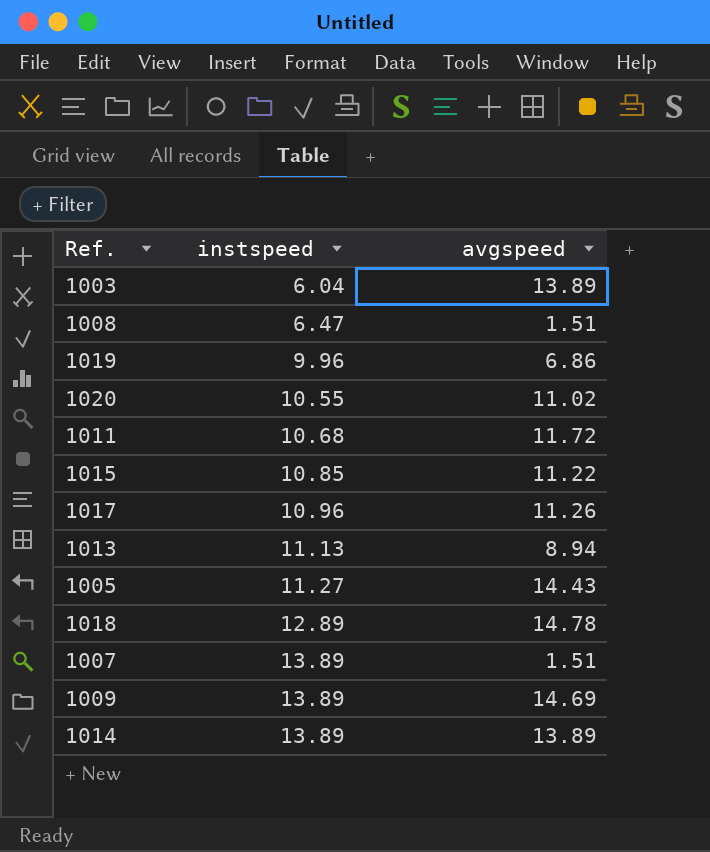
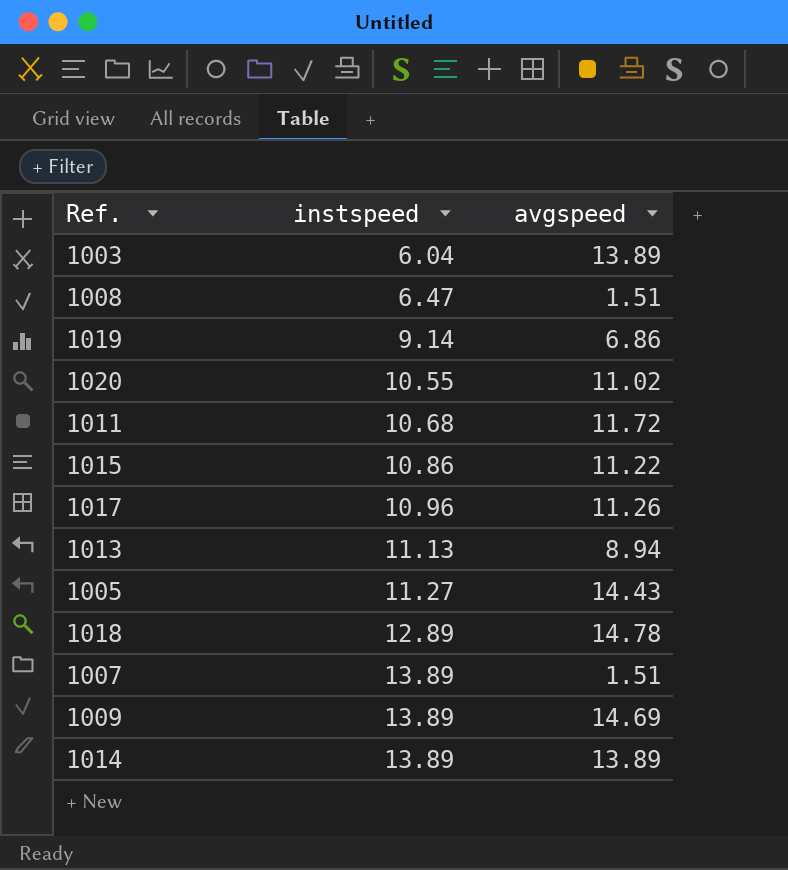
1019 | instspeed: 9.96 -> 9.14
1015 | instspeed: 10.85 -> 10.86

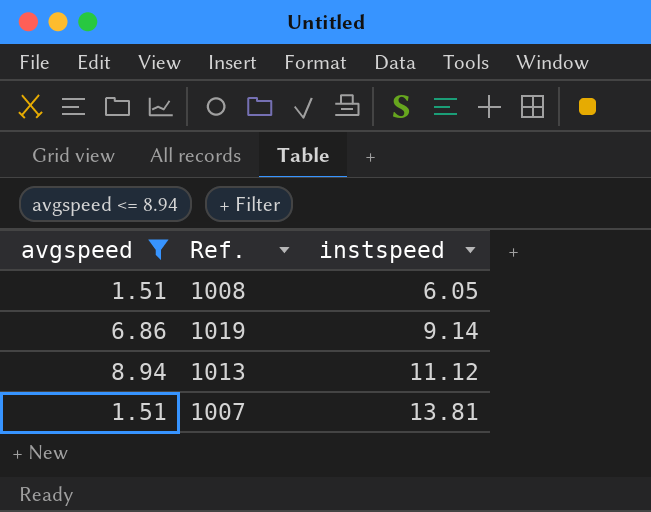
filter: none -> avgspeed <= 8.94
column avgspeed | position: 3 -> 1
1008 | instspeed: 6.47 -> 6.05
1013 | instspeed: 11.13 -> 11.12
1007 | instspeed: 13.89 -> 13.81

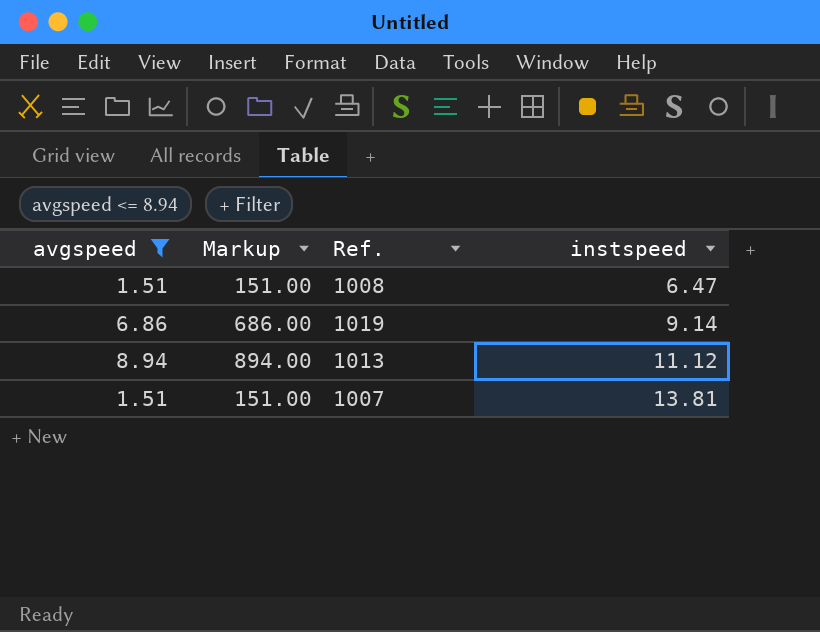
column Markup | formula: none -> [avgspeed] * 100
1008 | instspeed: 6.05 -> 6.47

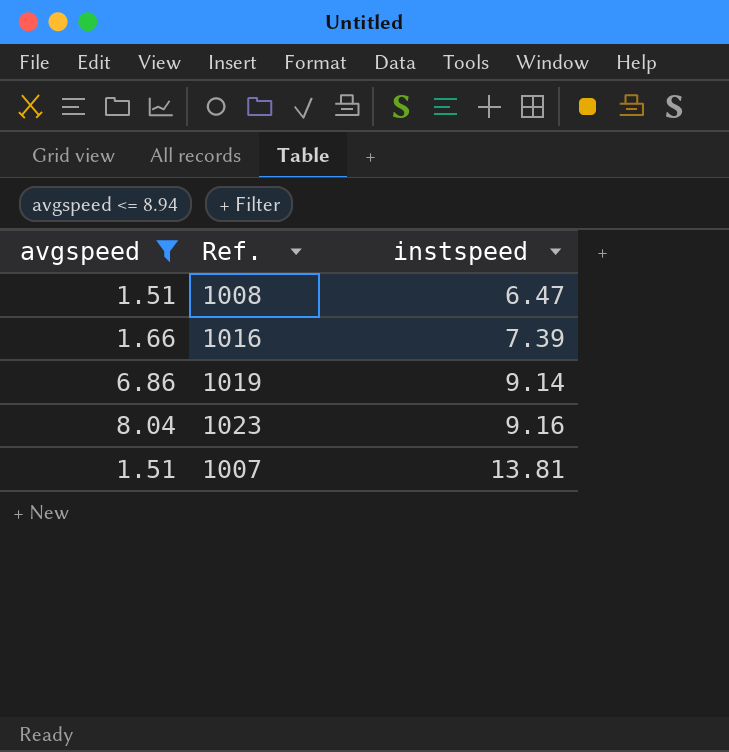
column Markup | formula: [avgspeed] * 100 -> none
row 1013: 8.94 | 894.00 | 11.12 -> none
row 1016: none -> 1.66 | 7.39
row 1023: none -> 8.04 | 9.16

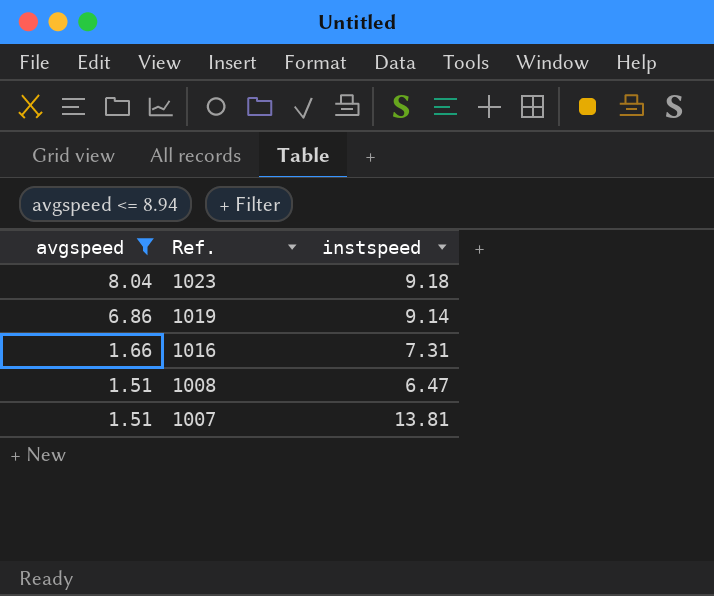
row order: instspeed ascending -> avgspeed descending
1023 | instspeed: 9.16 -> 9.18
1016 | instspeed: 7.39 -> 7.31

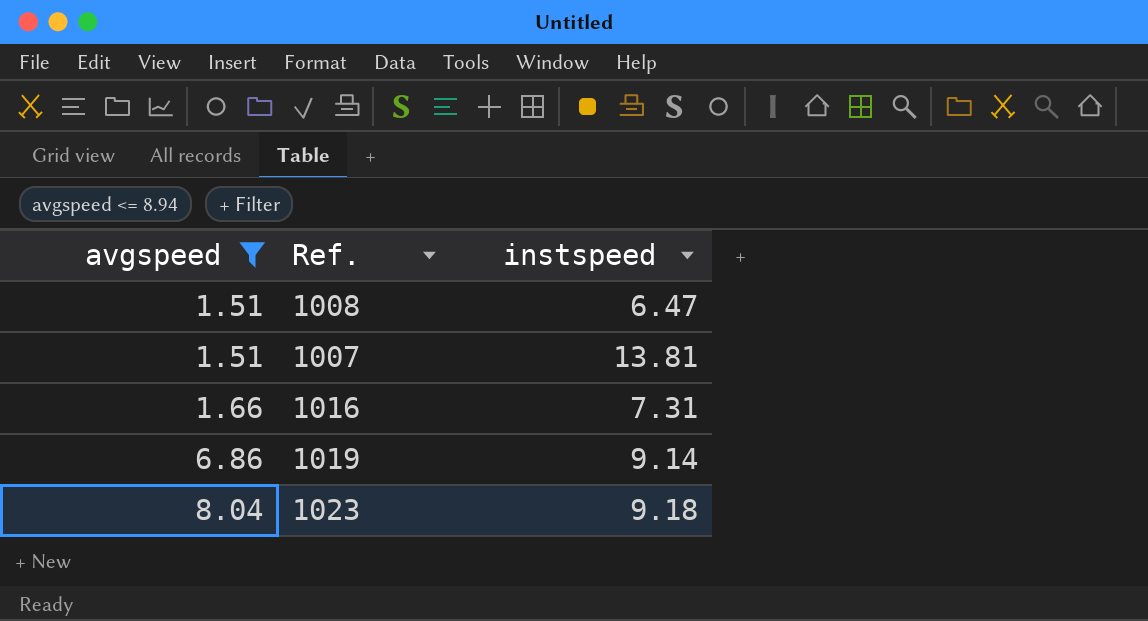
row order: avgspeed descending -> avgspeed ascending

